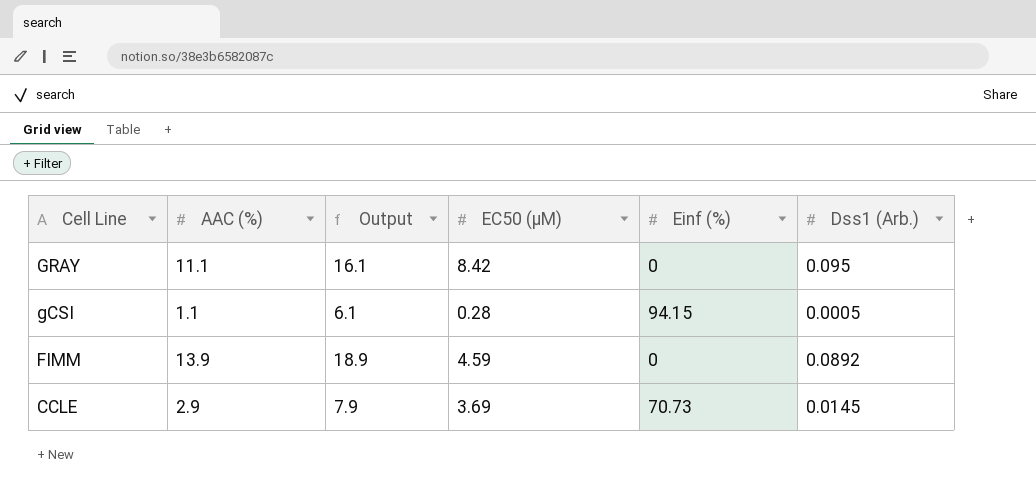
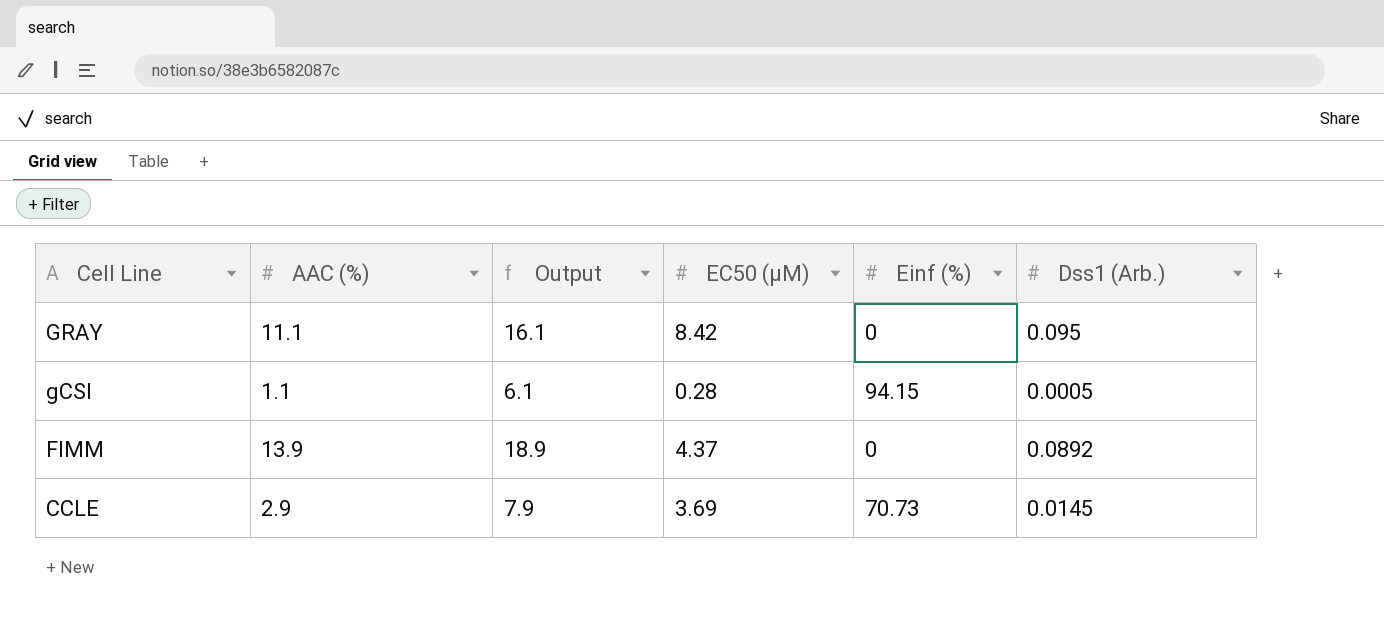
FIMM | EC50 (µM): 4.59 -> 4.37

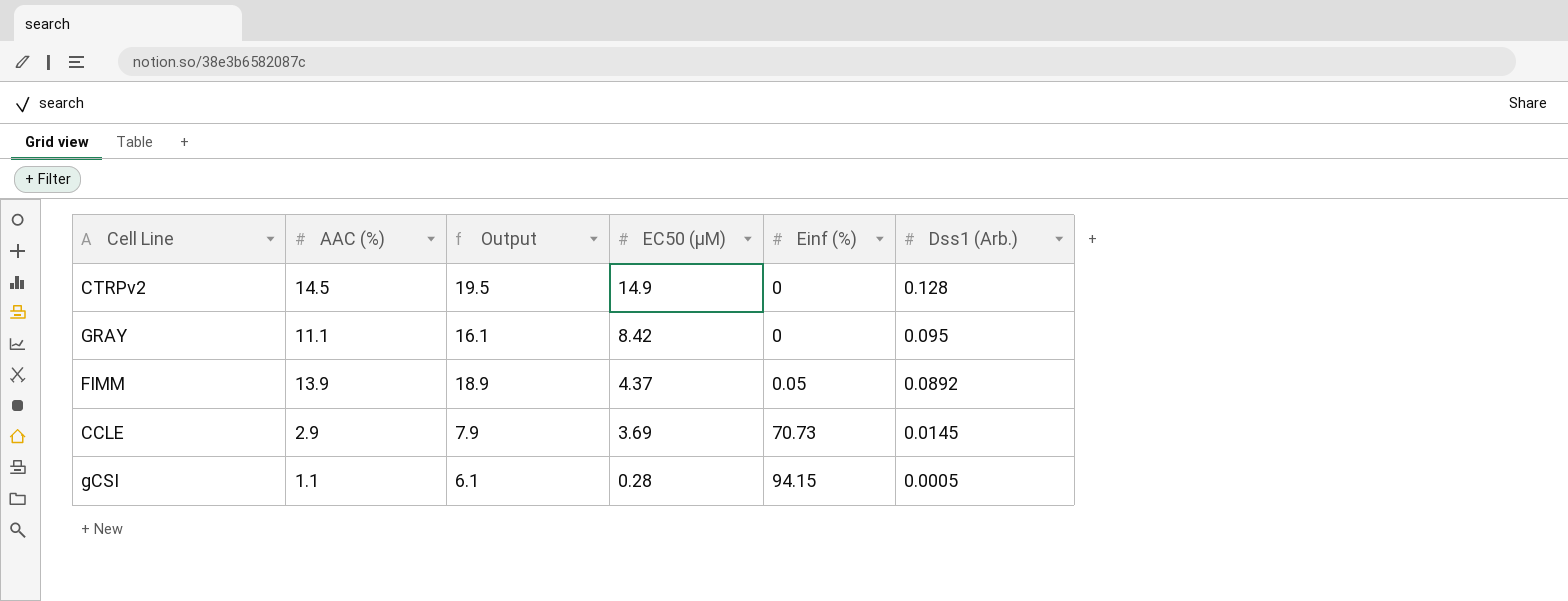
row order: Cell Line descending -> EC50 (µM) descending
row CTRPv2: none -> 14.5 | 19.5 | 14.9 | 0 | 0.128
FIMM | Einf (%): 0 -> 0.05

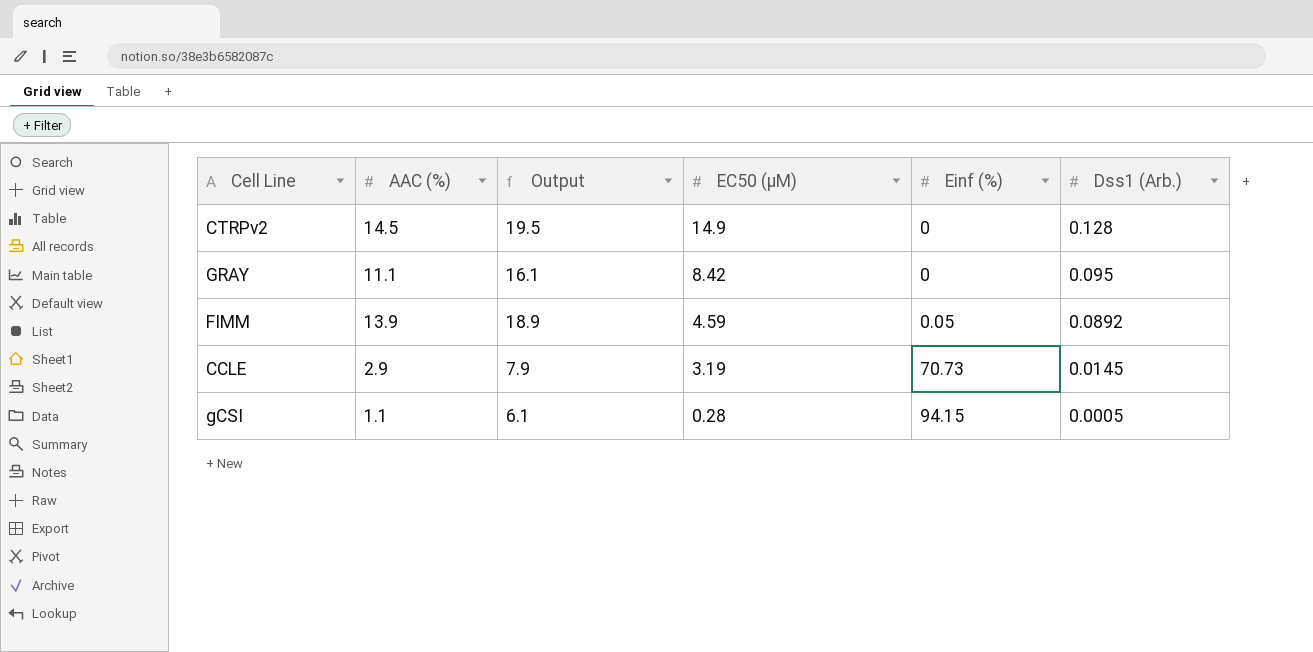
FIMM | EC50 (µM): 4.37 -> 4.59
CCLE | EC50 (µM): 3.69 -> 3.19

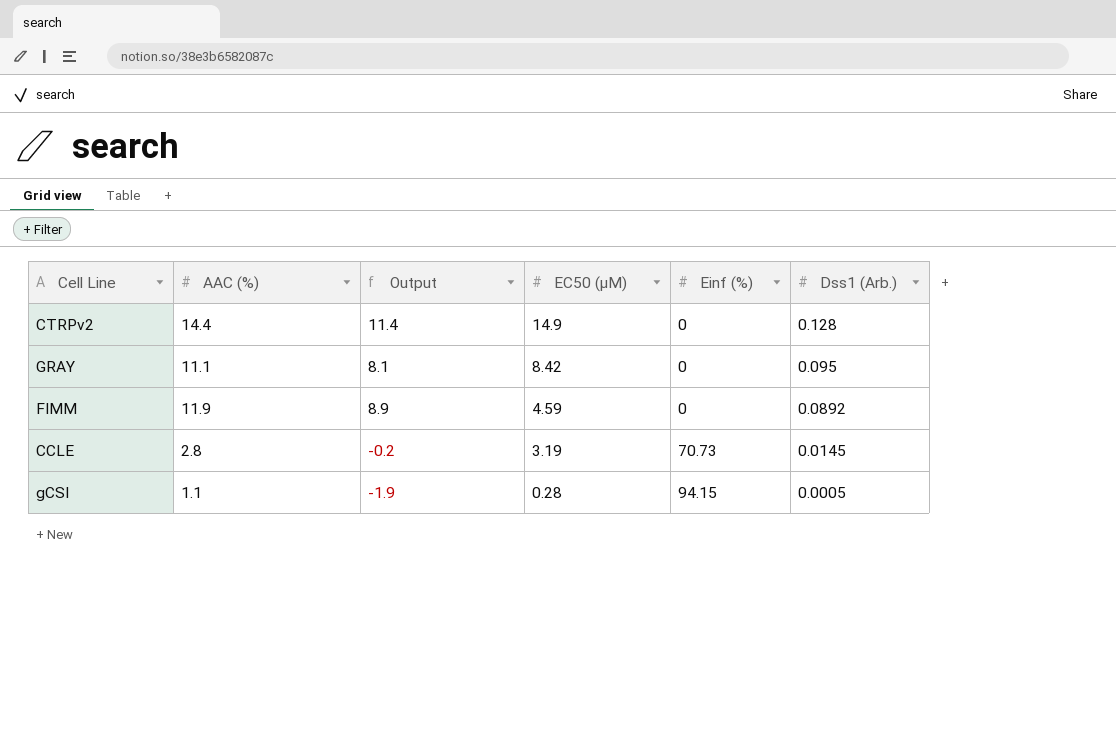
column Output | formula: [AAC (%)] + 5 -> [AAC (%)] - 3
CTRPv2 | AAC (%): 14.5 -> 14.4
FIMM | AAC (%): 13.9 -> 11.9
FIMM | Einf (%): 0.05 -> 0
CCLE | AAC (%): 2.9 -> 2.8

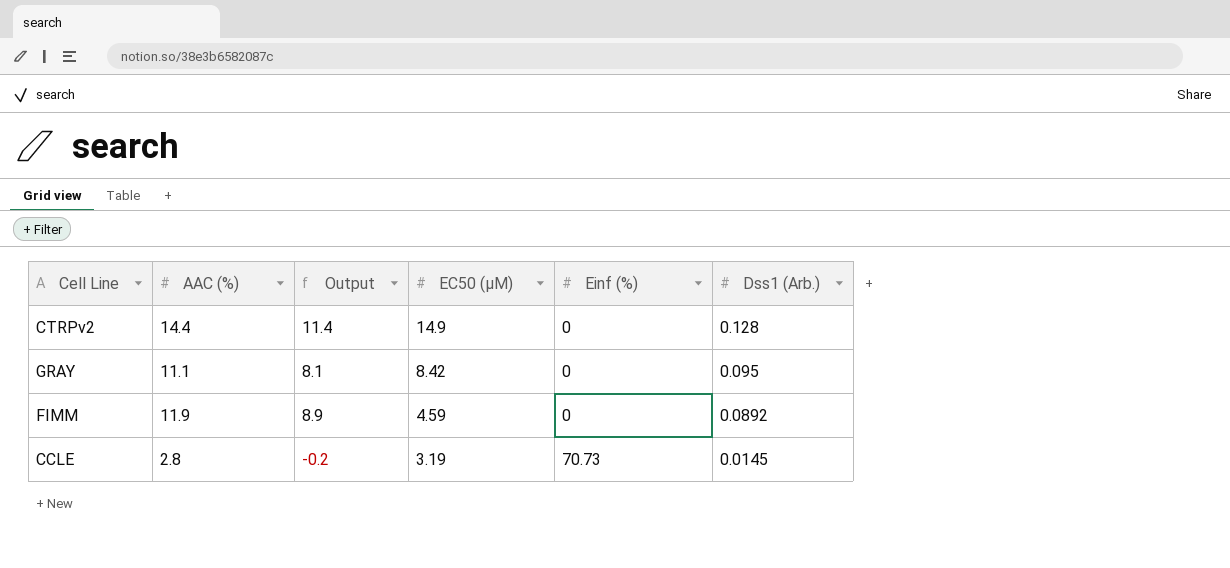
row gCSI: 1.1 | -1.9 | 0.28 | 94.15 | 0.0005 -> none

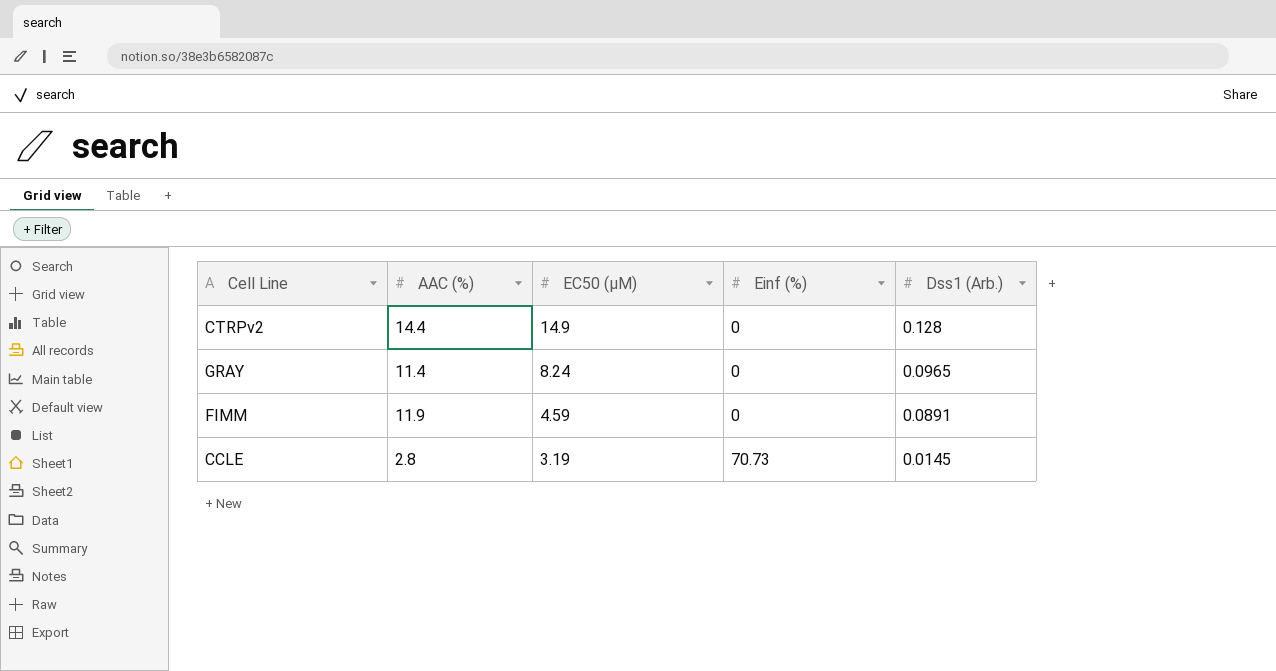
column Output | formula: [AAC (%)] - 3 -> none
GRAY | AAC (%): 11.1 -> 11.4
GRAY | EC50 (µM): 8.42 -> 8.24
GRAY | Dss1 (Arb.): 0.095 -> 0.0965
FIMM | Dss1 (Arb.): 0.0892 -> 0.0891

